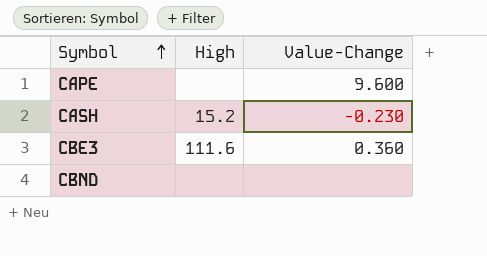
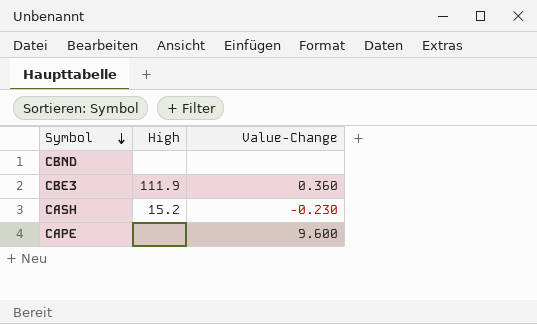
row order: Symbol ascending -> Symbol descending
CBE3 | High: 111.6 -> 111.9

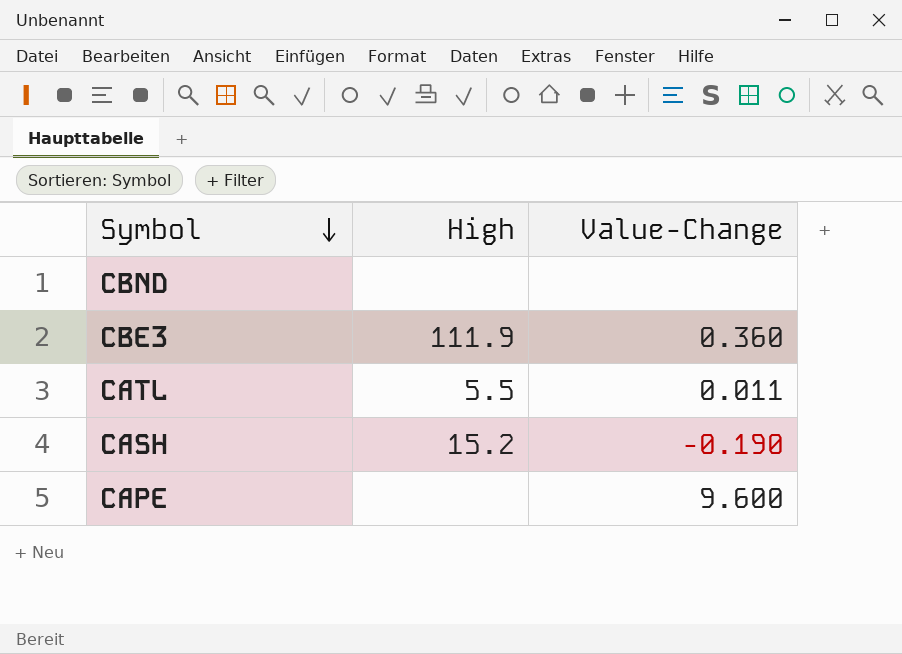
row CATL: none -> 5.5 | 0.011
CASH | Value-Change: -0.230 -> -0.190

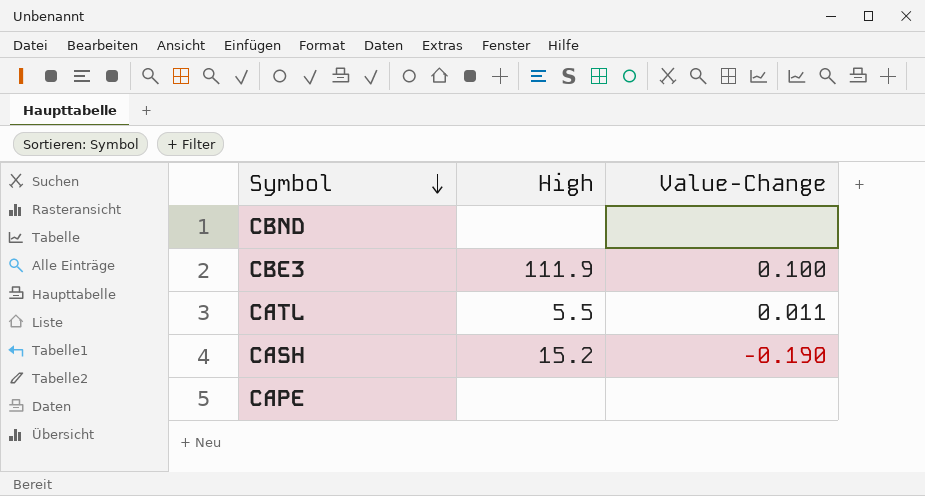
CBE3 | Value-Change: 0.360 -> 0.100
CAPE | Value-Change: 9.600 -> none

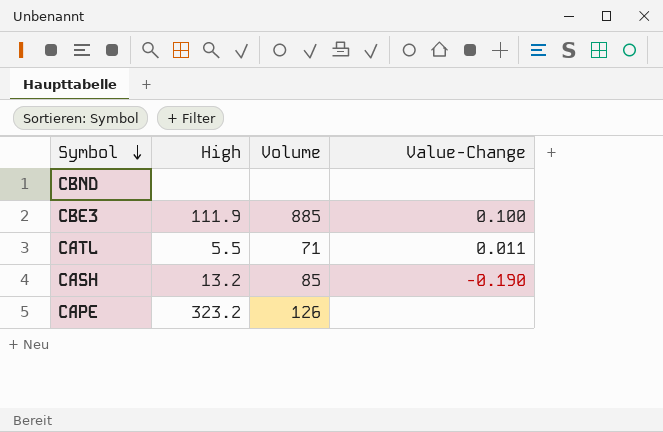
column Volume | position: none -> 3
CASH | High: 15.2 -> 13.2
CAPE | High: none -> 323.2

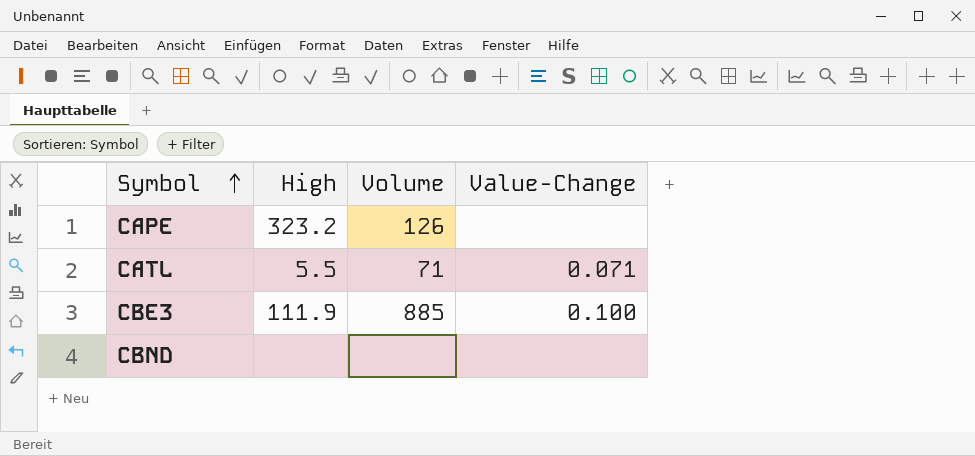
row order: Symbol descending -> Symbol ascending
row CASH: 13.2 | 85 | -0.190 -> none
CATL | Value-Change: 0.011 -> 0.071

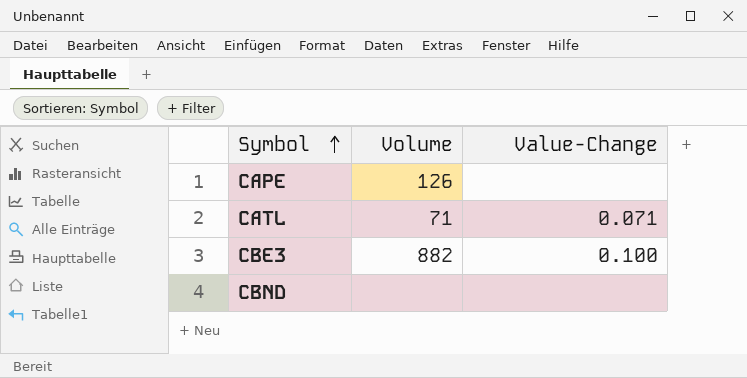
column High | position: 2 -> none
CBE3 | Volume: 885 -> 882

